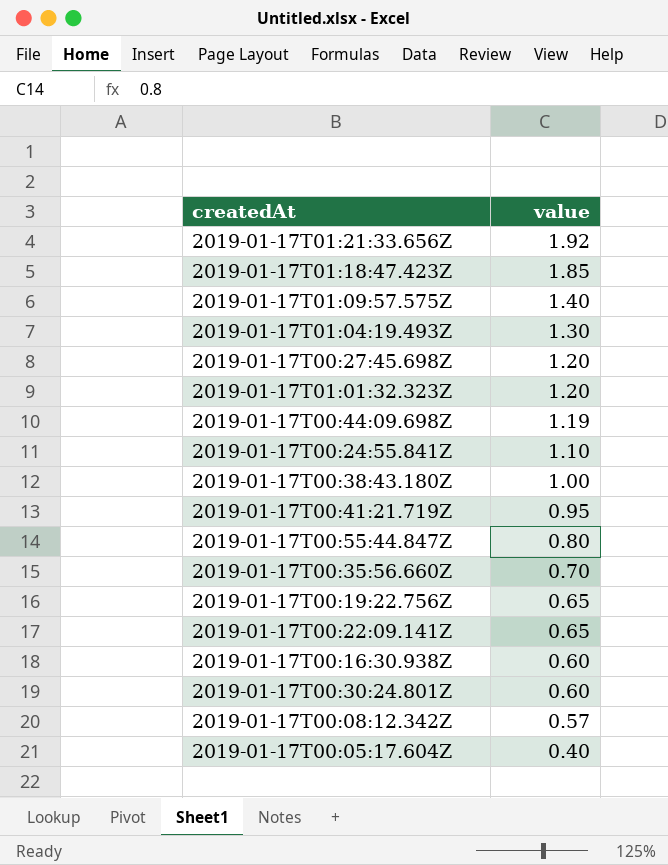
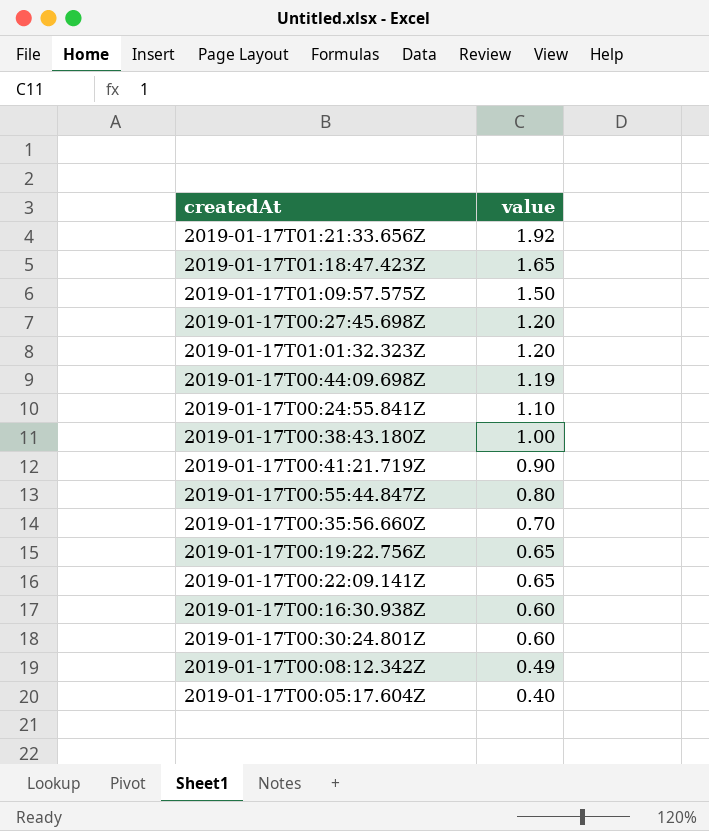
row 2019-01-17T01:04:19.493Z: 1.30 -> none
2019-01-17T01:18:47.423Z | value: 1.85 -> 1.65
2019-01-17T01:09:57.575Z | value: 1.40 -> 1.50
2019-01-17T00:41:21.719Z | value: 0.95 -> 0.90
2019-01-17T00:08:12.342Z | value: 0.57 -> 0.49

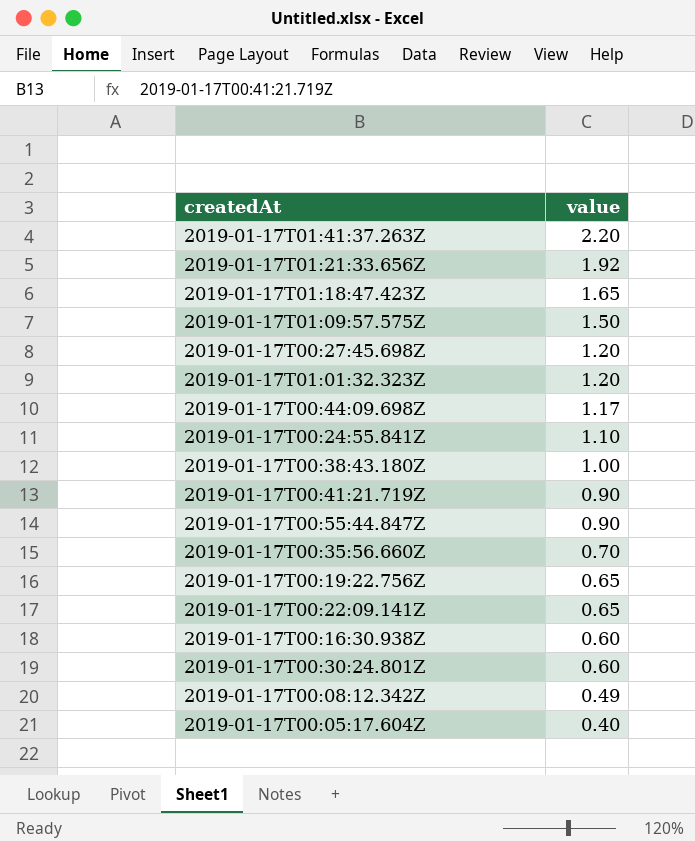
row 2019-01-17T01:41:37.263Z: none -> 2.20
2019-01-17T00:44:09.698Z | value: 1.19 -> 1.17
2019-01-17T00:55:44.847Z | value: 0.80 -> 0.90

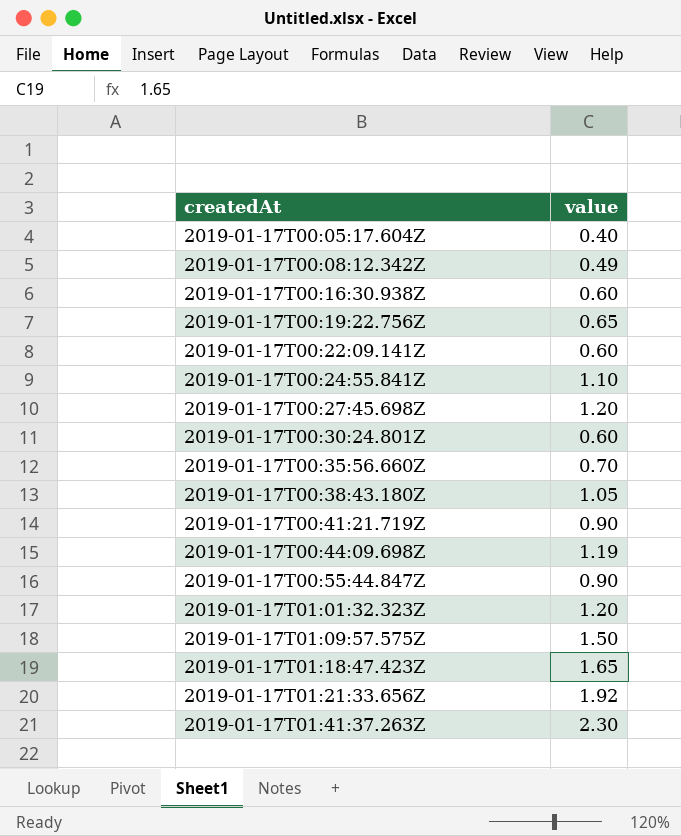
row order: value descending -> createdAt ascending
2019-01-17T00:22:09.141Z | value: 0.65 -> 0.60
2019-01-17T00:38:43.180Z | value: 1.00 -> 1.05
2019-01-17T00:44:09.698Z | value: 1.17 -> 1.19
2019-01-17T01:41:37.263Z | value: 2.20 -> 2.30

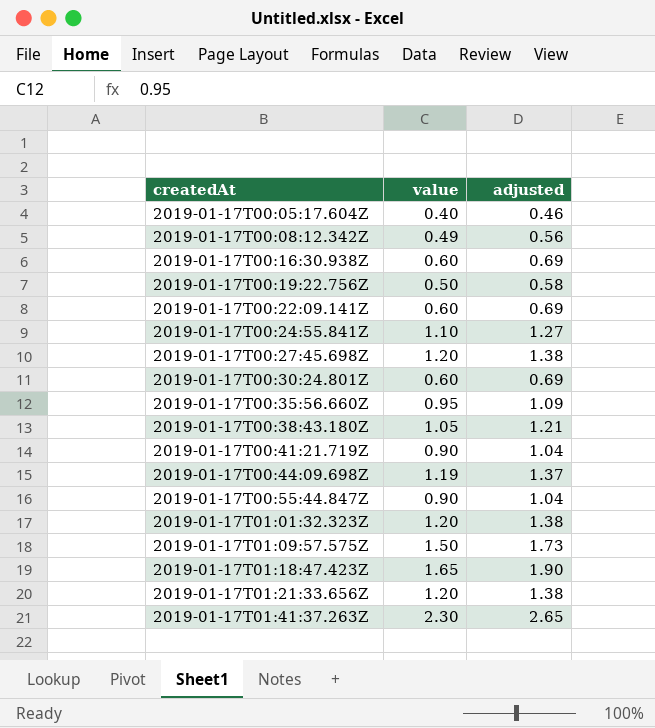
column adjusted | formula: none -> [value] * 1.15
2019-01-17T00:19:22.756Z | value: 0.65 -> 0.50
2019-01-17T00:35:56.660Z | value: 0.70 -> 0.95
2019-01-17T01:21:33.656Z | value: 1.92 -> 1.20

